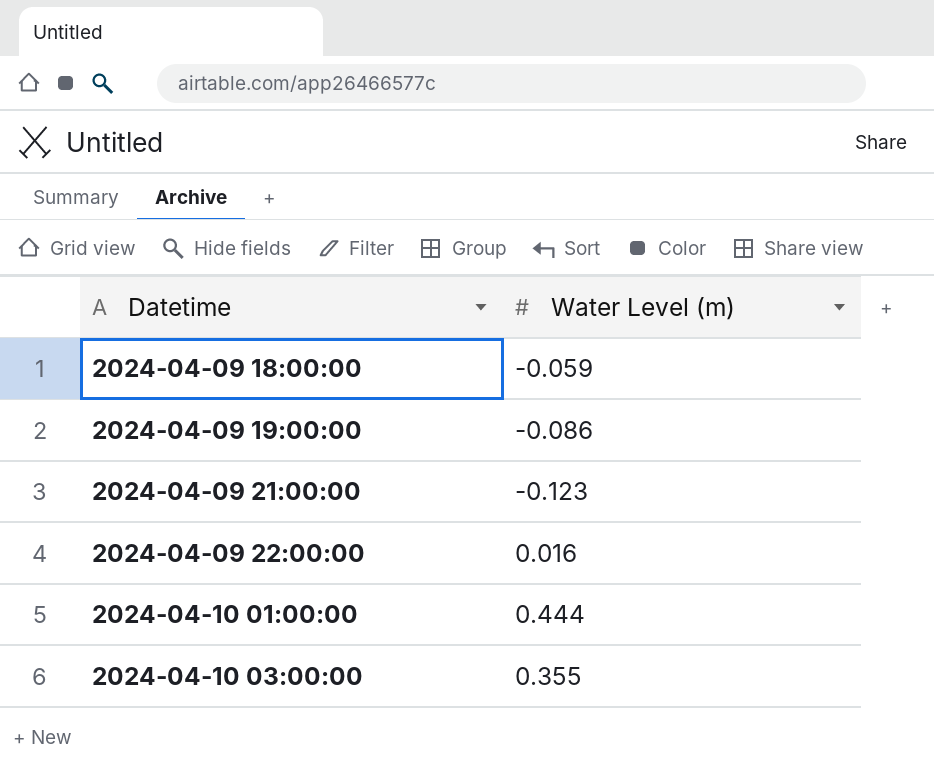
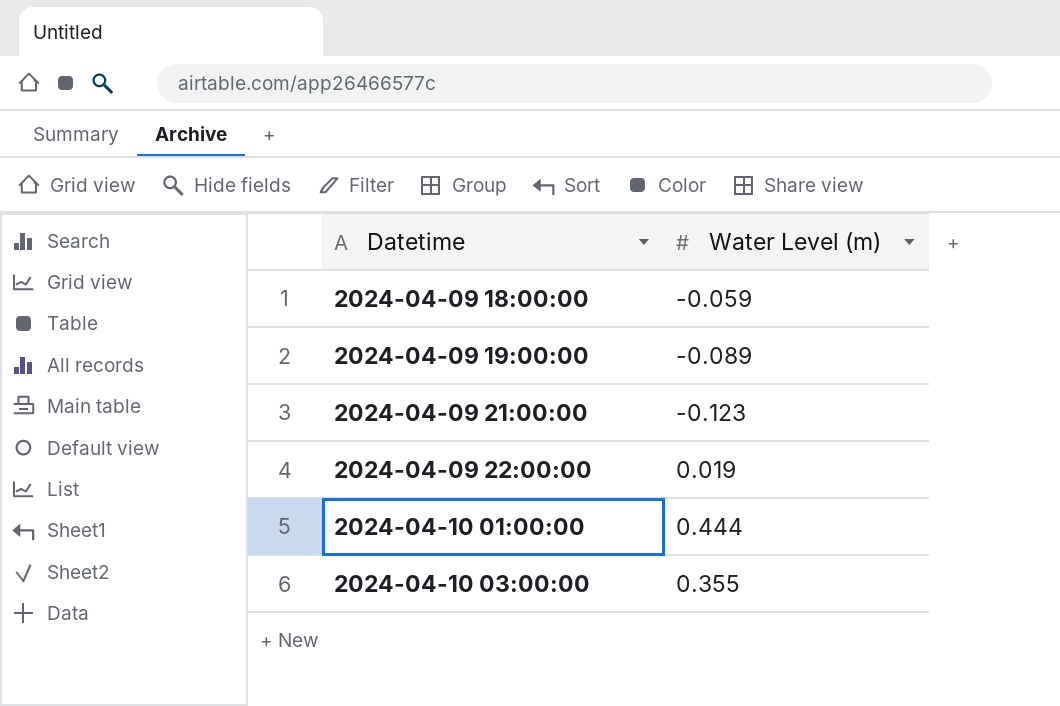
2024-04-09 19:00:00 | Water Level (m): -0.086 -> -0.089
2024-04-09 22:00:00 | Water Level (m): 0.016 -> 0.019

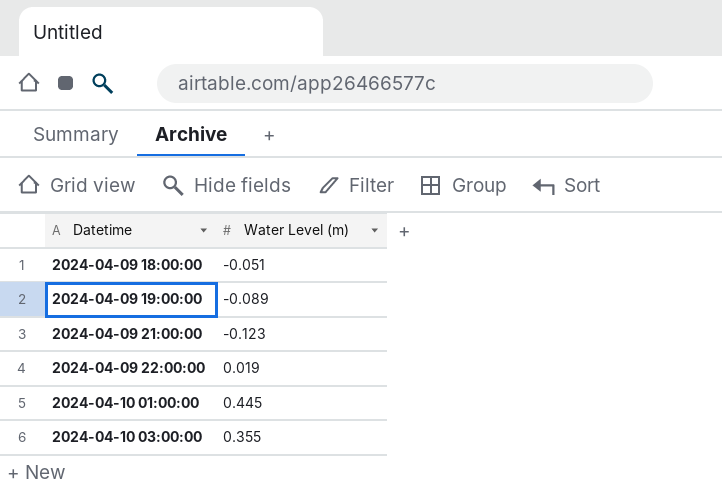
2024-04-09 18:00:00 | Water Level (m): -0.059 -> -0.051
2024-04-10 01:00:00 | Water Level (m): 0.444 -> 0.445

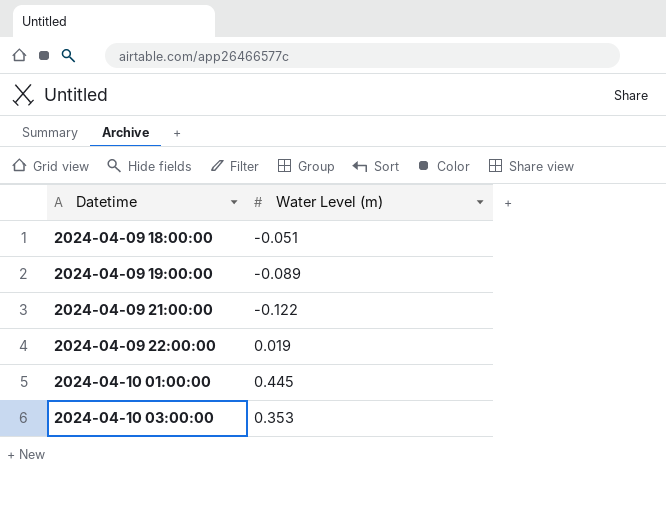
2024-04-09 21:00:00 | Water Level (m): -0.123 -> -0.122
2024-04-10 03:00:00 | Water Level (m): 0.355 -> 0.353

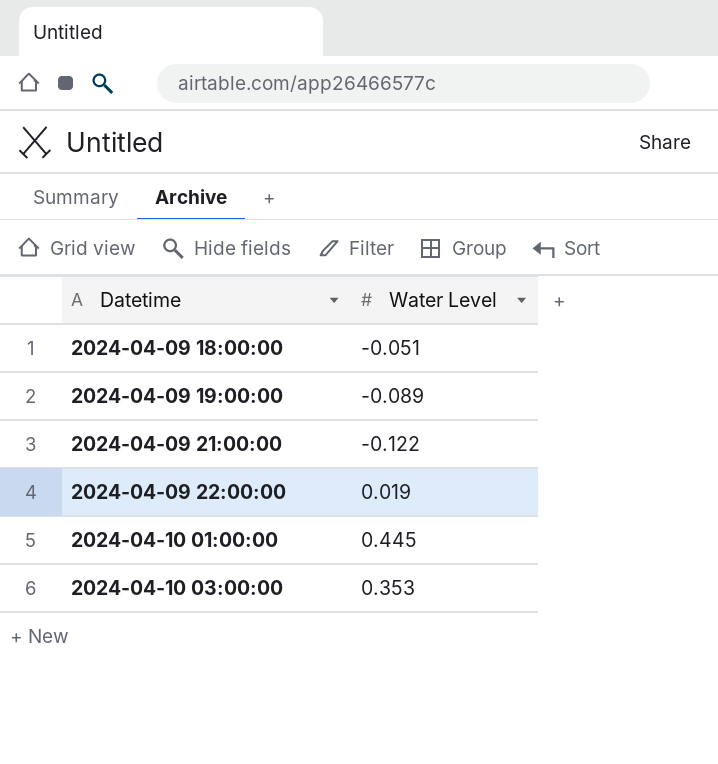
column name: Water Level (m) -> Water Level

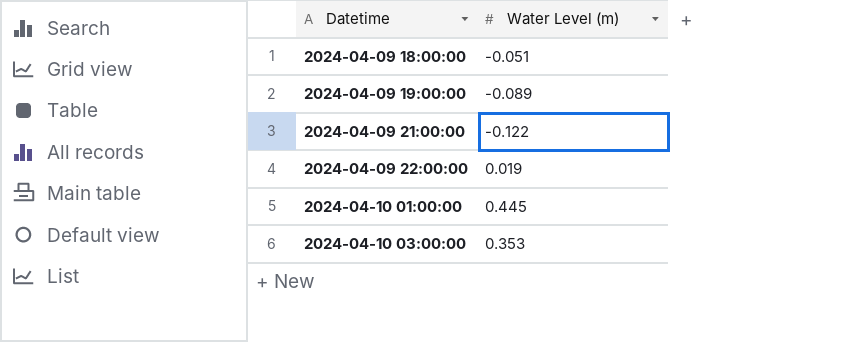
column name: Water Level -> Water Level (m)

